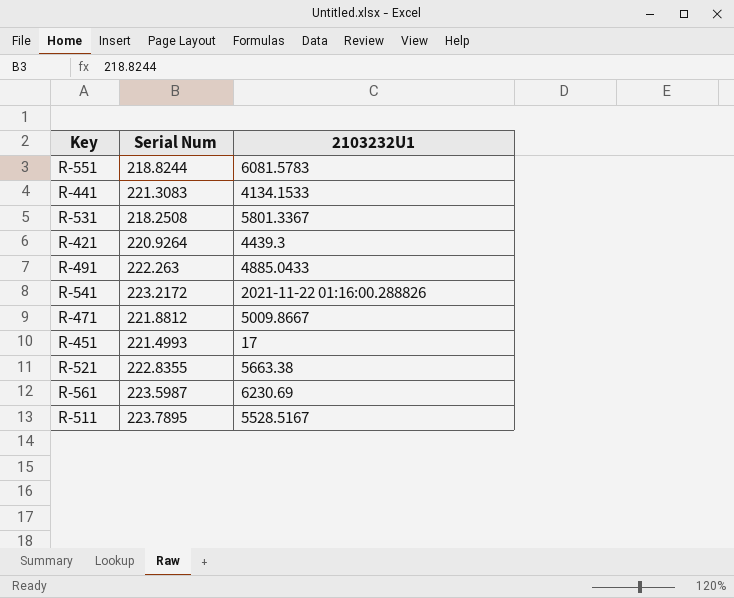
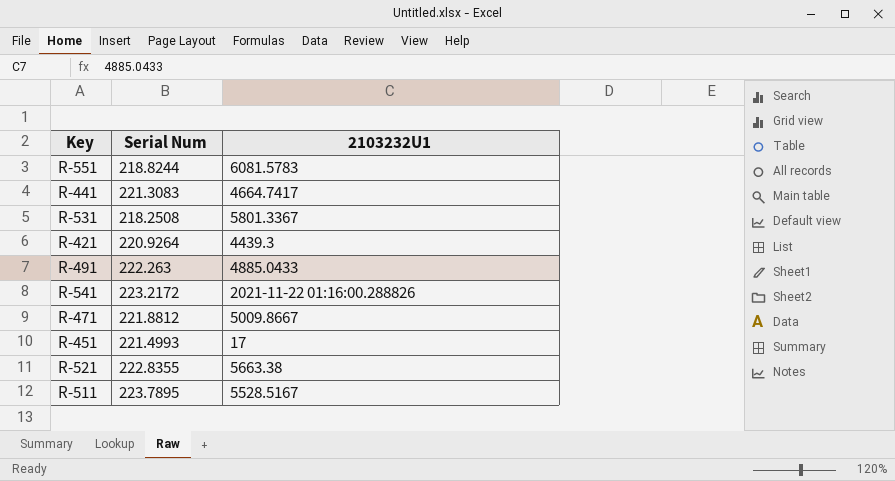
row R-561: 223.5987 | 6230.69 -> none
R-441 | 2103232U1: 4134.1533 -> 4664.7417

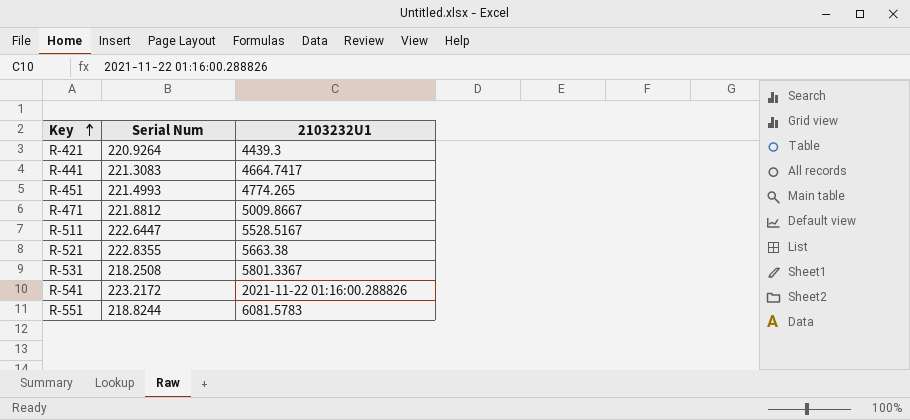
row order: none -> Key ascending
row R-491: 222.263 | 4885.0433 -> none
R-451 | 2103232U1: 17 -> 4774.265
R-511 | Serial Num: 223.7895 -> 222.6447

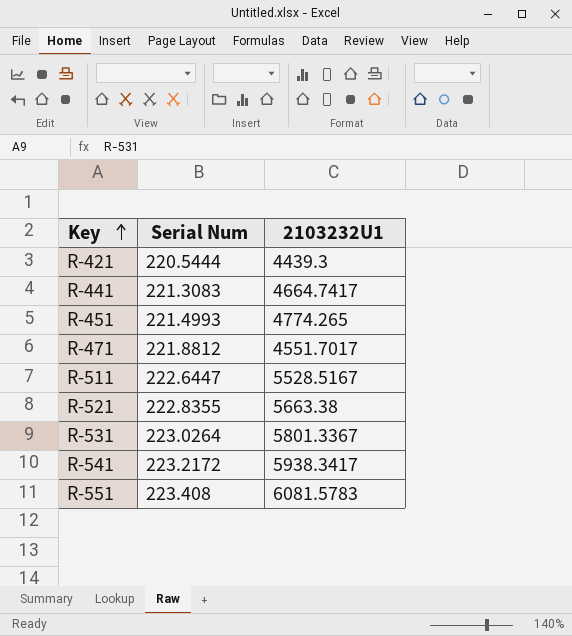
R-421 | Serial Num: 220.9264 -> 220.5444
R-471 | 2103232U1: 5009.8667 -> 4551.7017
R-531 | Serial Num: 218.2508 -> 223.0264
R-541 | 2103232U1: 2021-11-22 01:16:00.288826 -> 5938.3417
R-551 | Serial Num: 218.8244 -> 223.408

